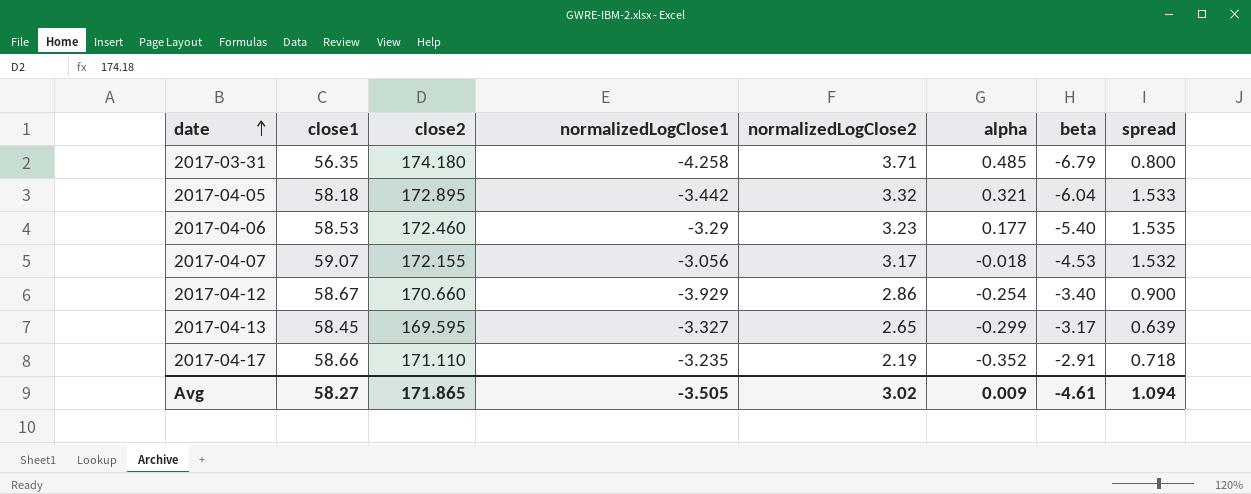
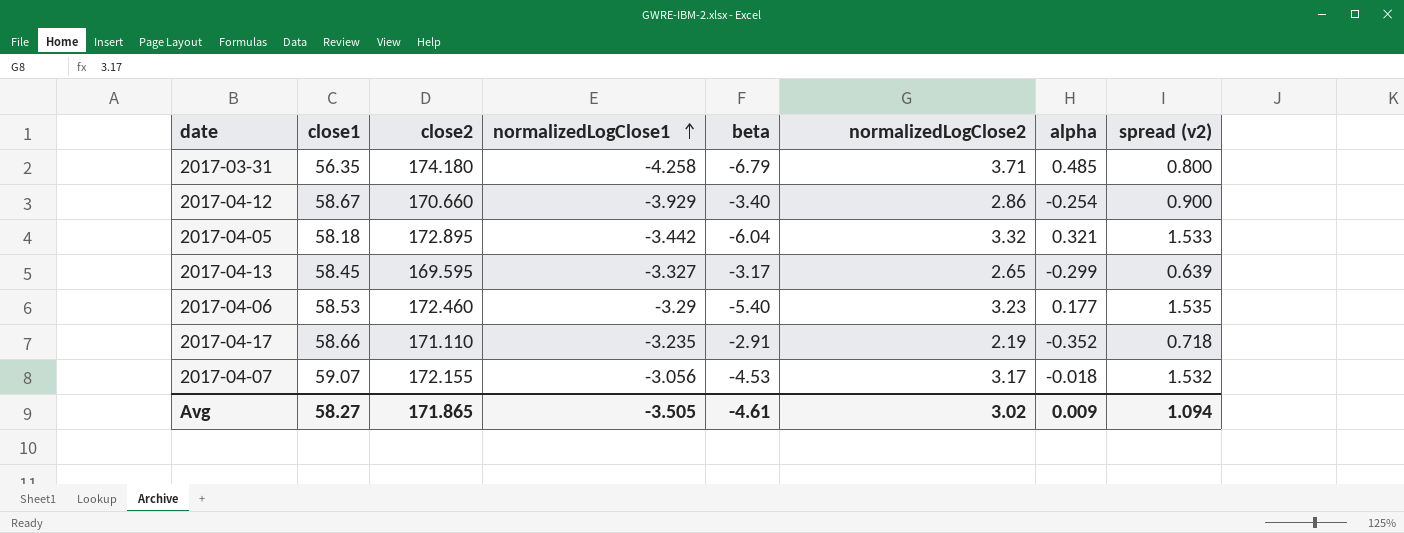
row order: date ascending -> normalizedLogClose1 ascending
column beta | position: 7 -> 5
column name: spread -> spread (v2)

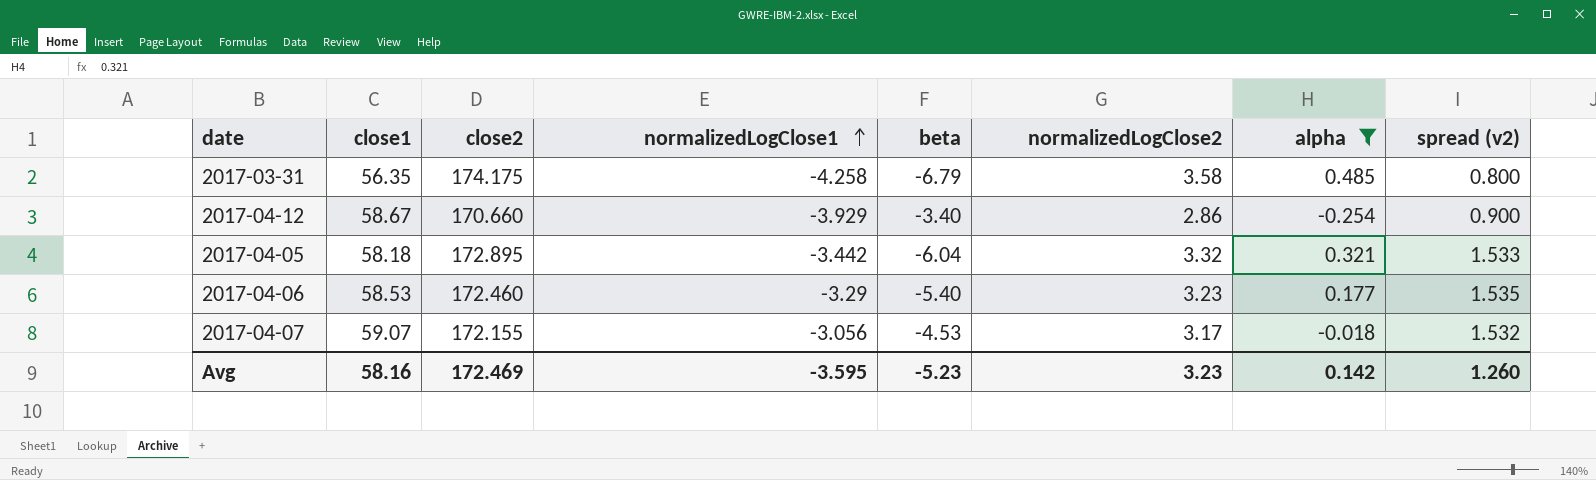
filter: none -> alpha >= -0.254
2017-03-31 | close2: 174.180 -> 174.175
2017-03-31 | normalizedLogClose2: 3.71 -> 3.58
Avg | close1: 58.27 -> 58.16
Avg | close2: 171.865 -> 172.469
Avg | normalizedLogClose1: -3.505 -> -3.595
Avg | beta: -4.61 -> -5.23
Avg | normalizedLogClose2: 3.02 -> 3.23
Avg | alpha: 0.009 -> 0.142
Avg | spread (v2): 1.094 -> 1.260

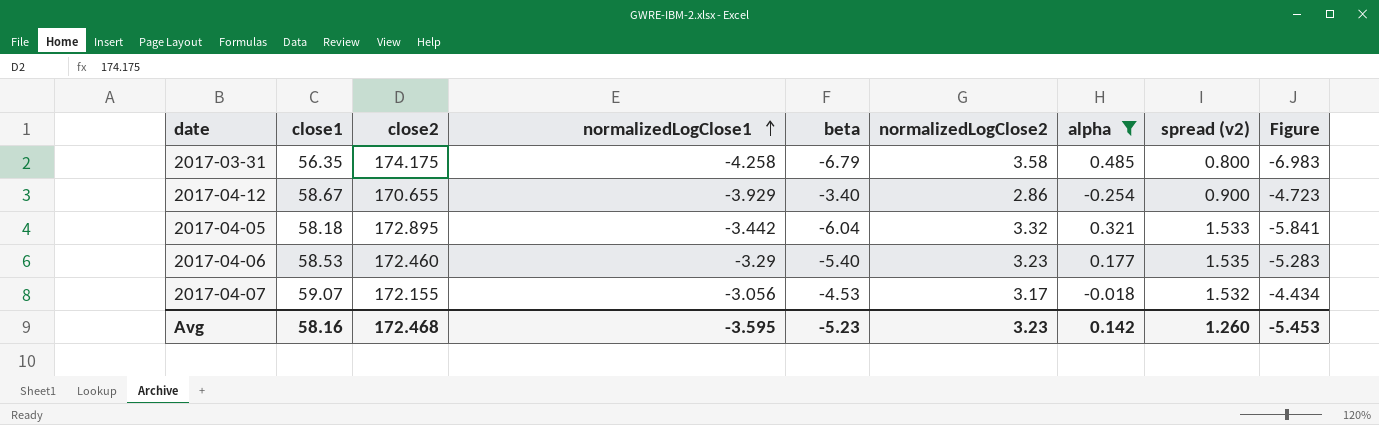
column Figure | formula: none -> [normalizedLogClose1] + [beta] + [normalizedLogClose2] + [alpha]
2017-04-12 | close2: 170.660 -> 170.655
Avg | close2: 172.469 -> 172.468

